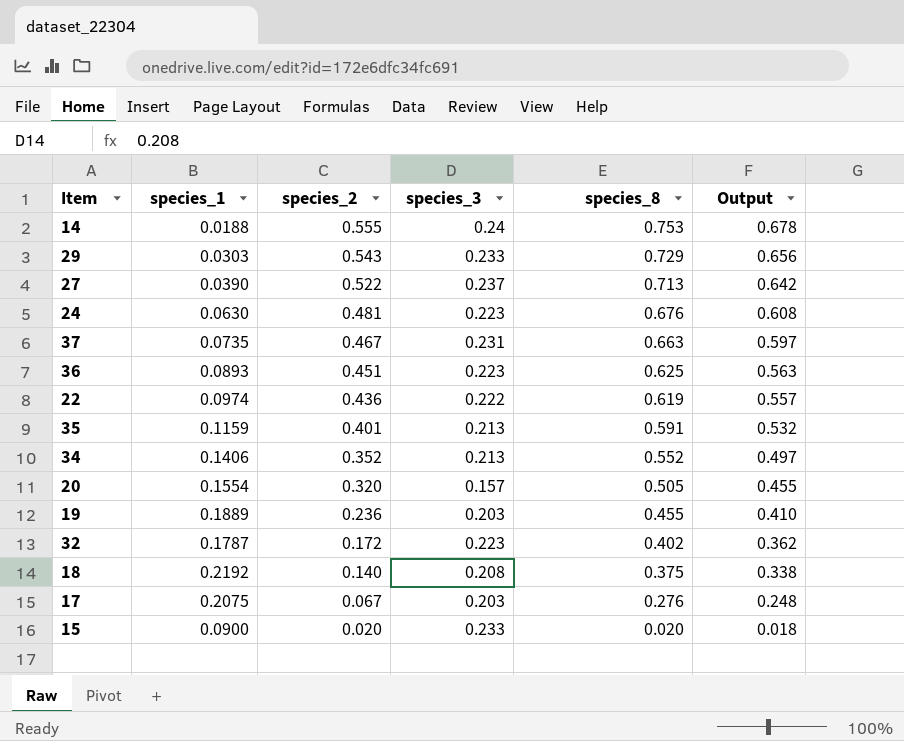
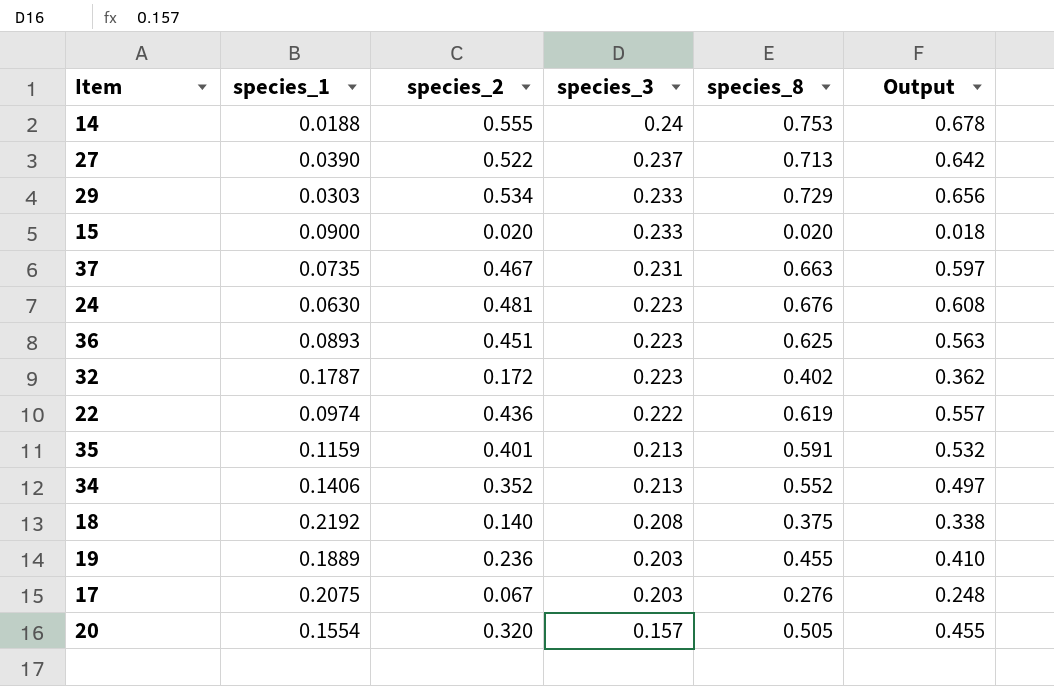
row order: species_2 descending -> species_3 descending
29 | species_2: 0.543 -> 0.534

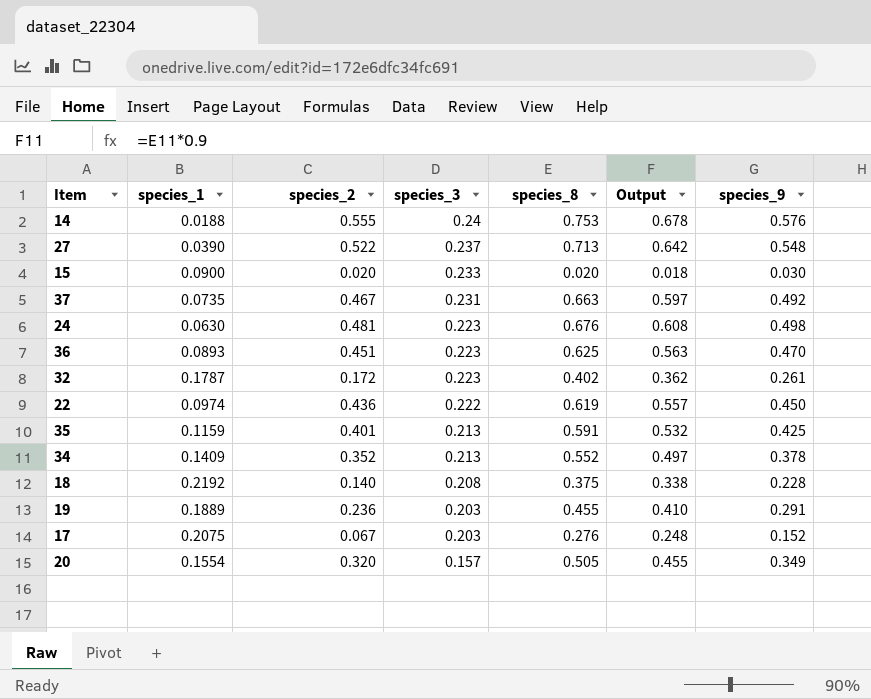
column species_9 | position: none -> 7
row 29: 0.0303 | 0.534 | 0.233 | 0.729 | 0.656 -> none
34 | species_1: 0.1406 -> 0.1409

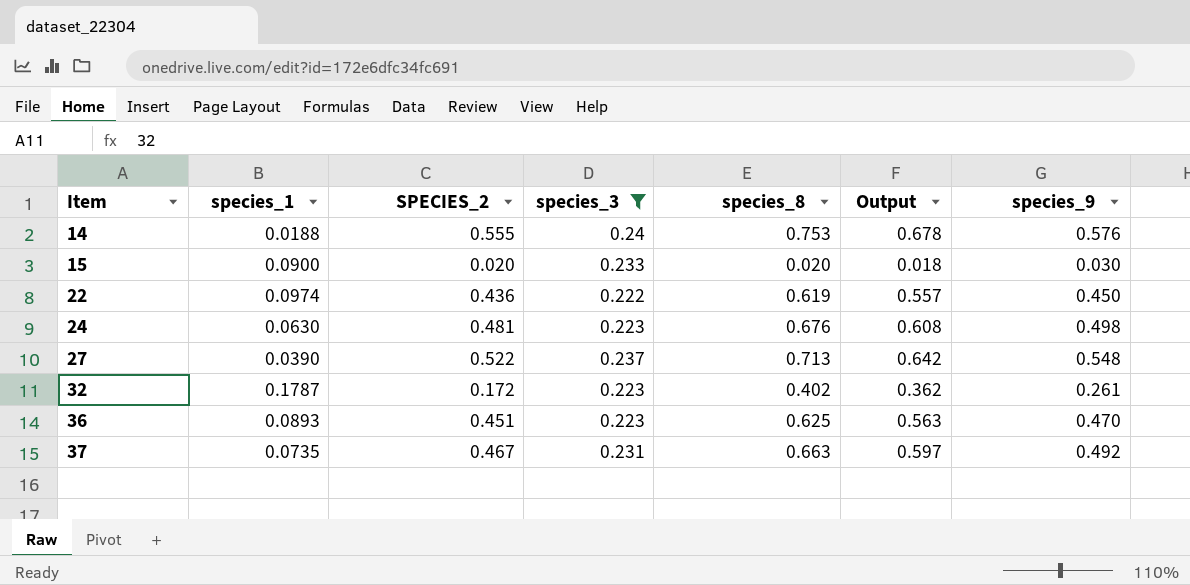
filter: none -> species_3 >= 0.222
row order: species_3 descending -> Item ascending
column name: species_2 -> SPECIES_2

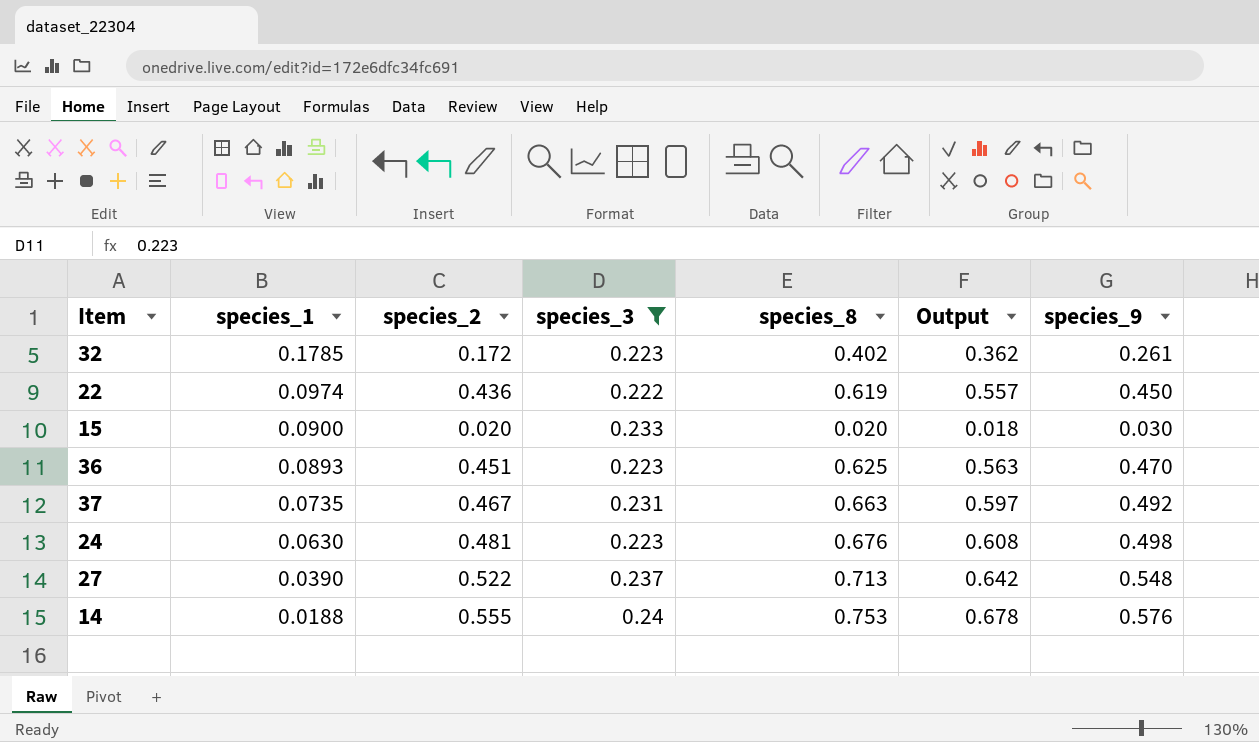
row order: Item ascending -> species_1 descending
column name: SPECIES_2 -> species_2
32 | species_1: 0.1787 -> 0.1785

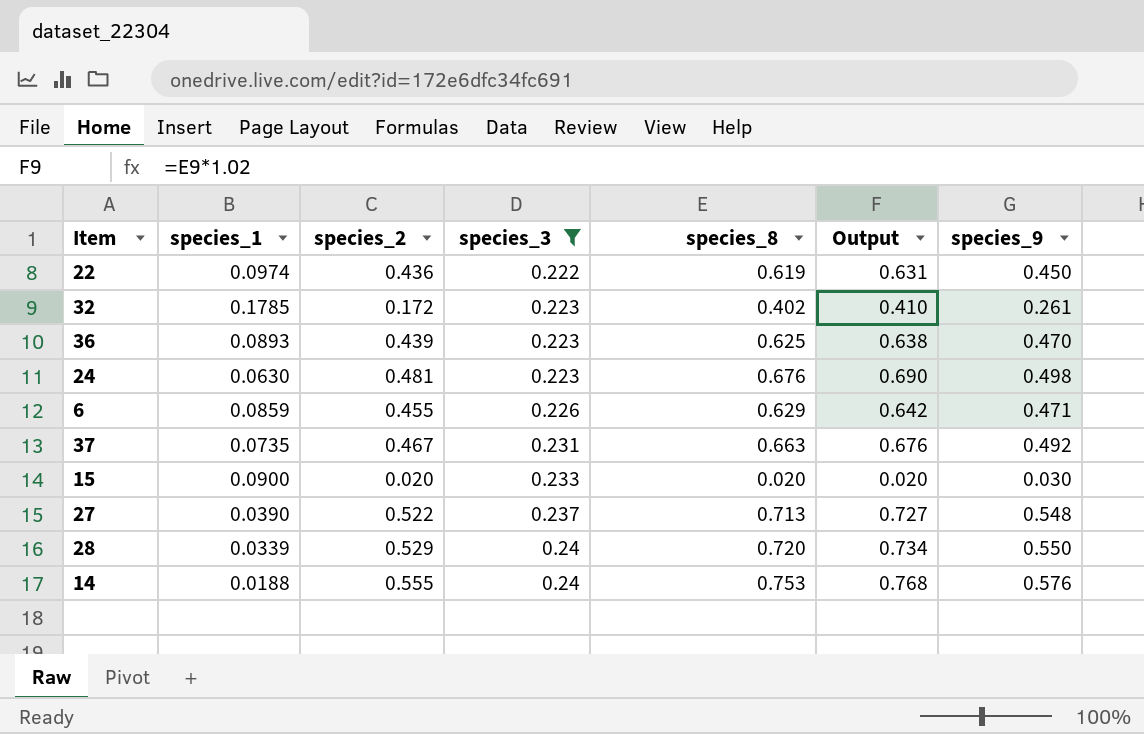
row order: species_1 descending -> species_3 ascending
column Output | formula: [species_8] * 0.9 -> [species_8] * 1.02
36 | species_2: 0.451 -> 0.439
row 6: none -> 0.0859 | 0.455 | 0.226 | 0.629 | 0.642 | 0.471
row 28: none -> 0.0339 | 0.529 | 0.24 | 0.720 | 0.734 | 0.550

